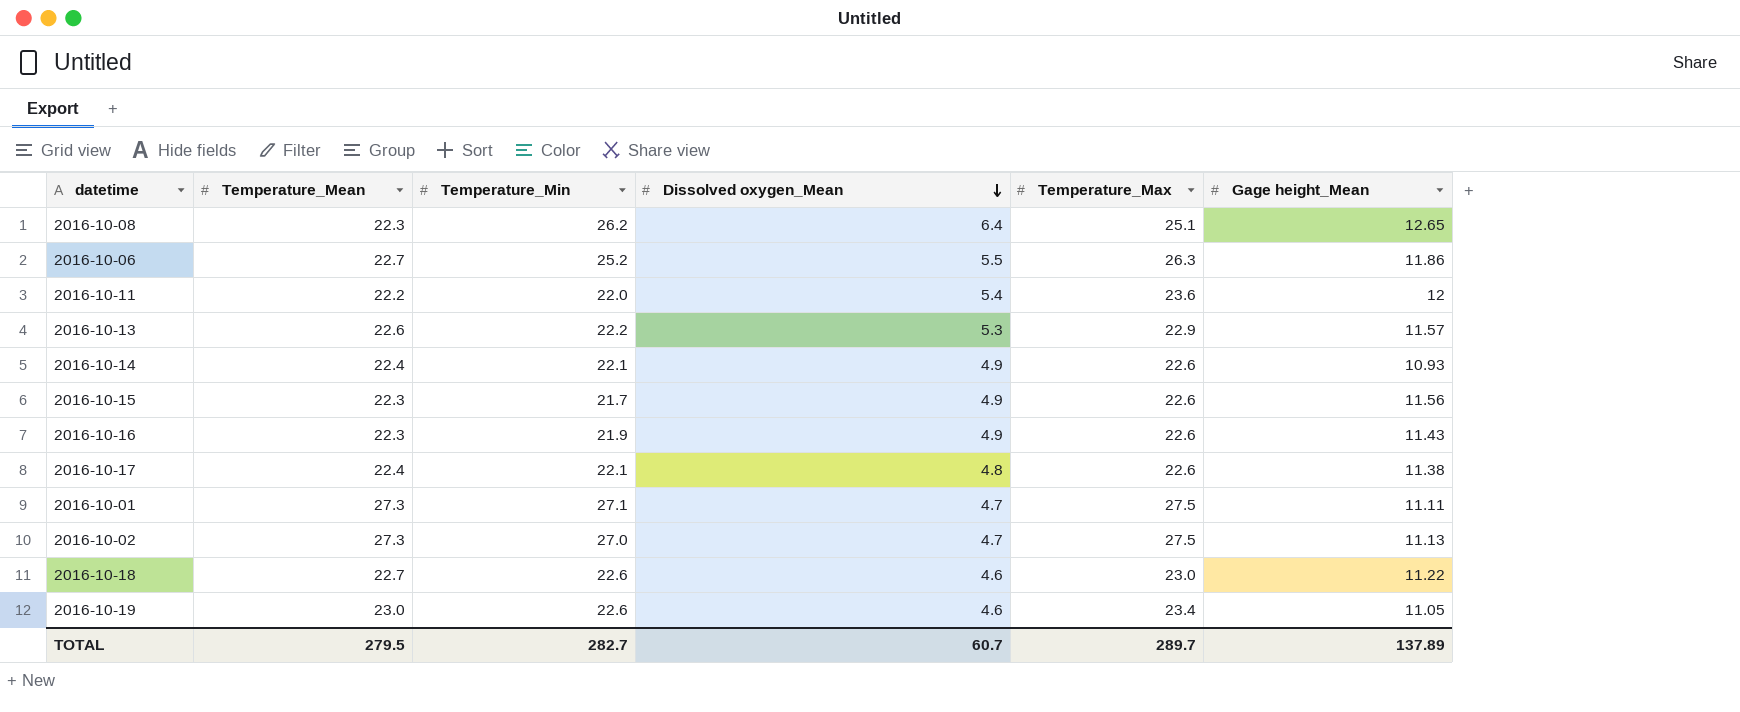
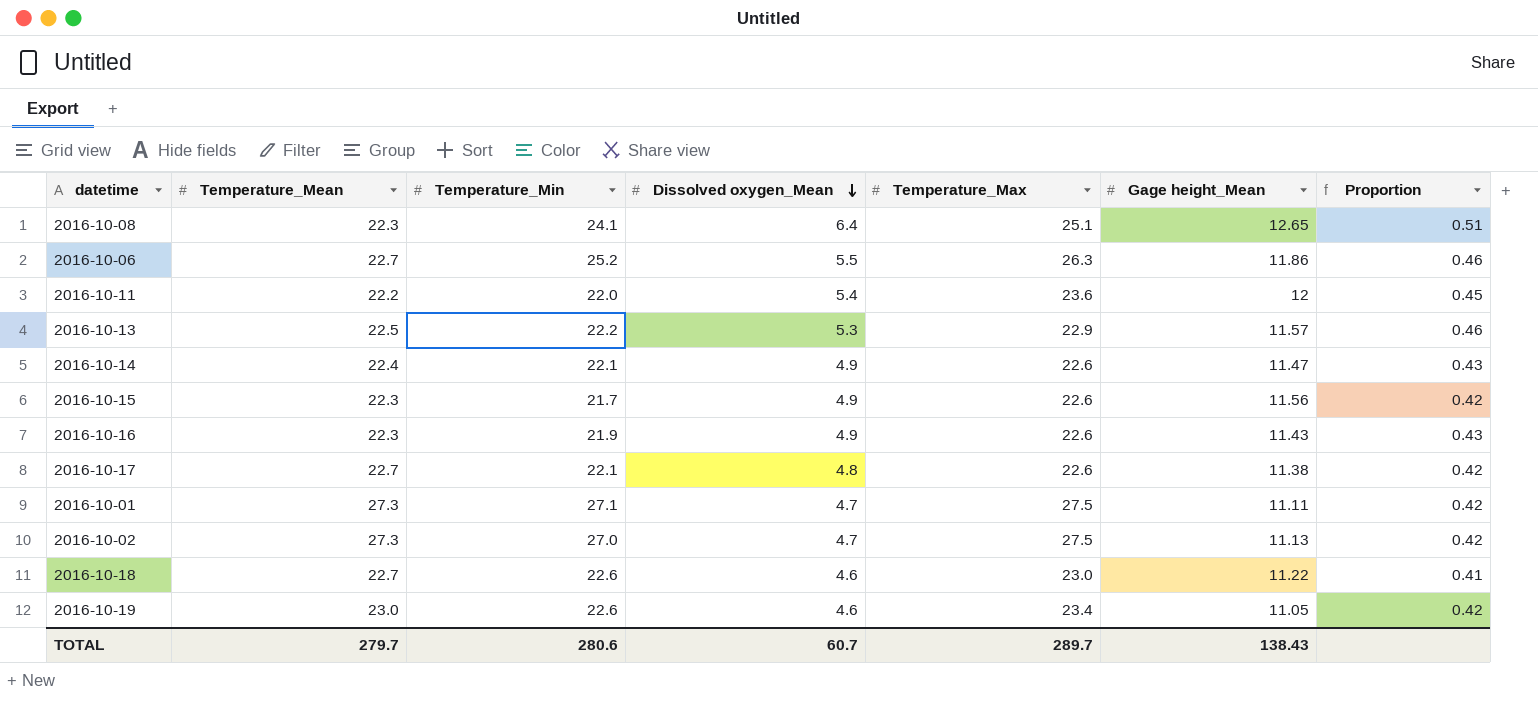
column Proportion | formula: none -> [Dissolved oxygen_Mean] / [Gage height_Mean]
2016-10-08 | Temperature_Min: 26.2 -> 24.1
2016-10-13 | Temperature_Mean: 22.6 -> 22.5
2016-10-14 | Gage height_Mean: 10.93 -> 11.47
2016-10-17 | Temperature_Mean: 22.4 -> 22.7
TOTAL | Temperature_Mean: 279.5 -> 279.7
TOTAL | Temperature_Min: 282.7 -> 280.6
TOTAL | Gage height_Mean: 137.89 -> 138.43

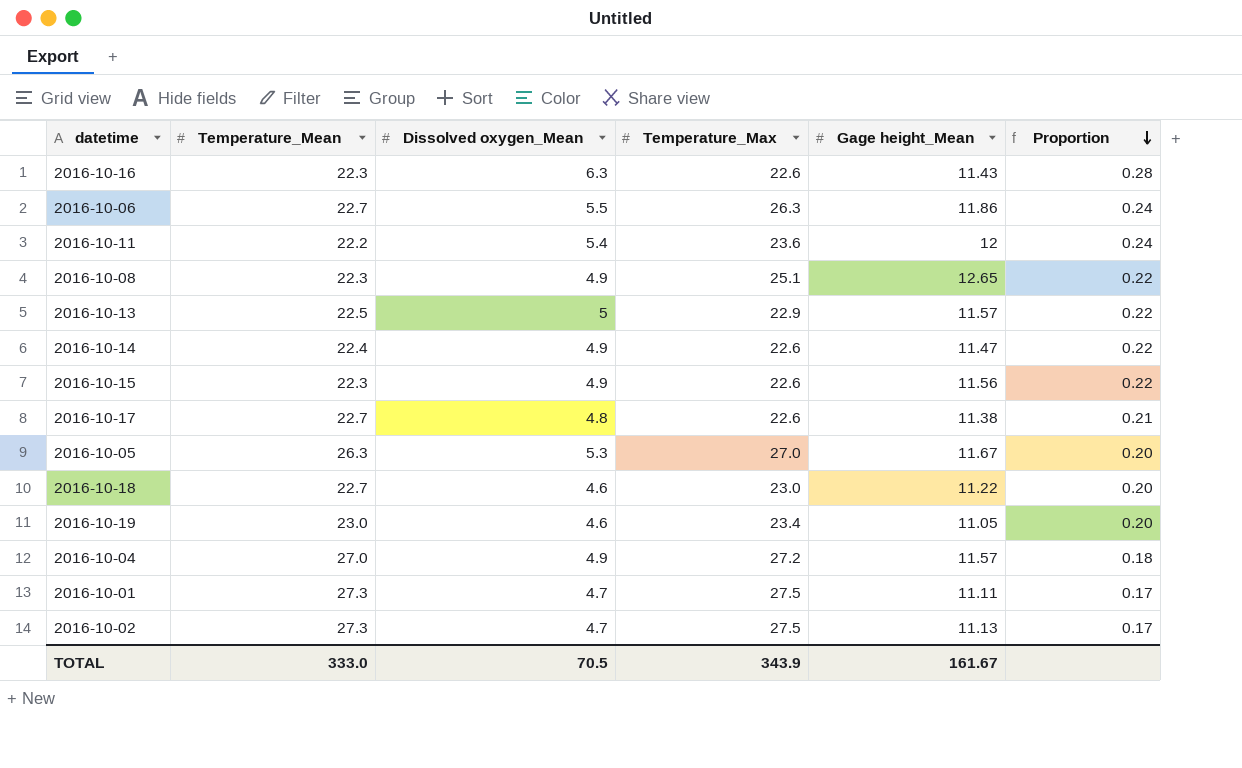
row order: Dissolved oxygen_Mean descending -> Proportion descending
column Temperature_Min | position: 3 -> none
column Proportion | formula: [Dissolved oxygen_Mean] / [Gage height_Mean] -> [Dissolved oxygen_Mean] / [Temperature_Mean]
2016-10-16 | Dissolved oxygen_Mean: 4.9 -> 6.3
2016-10-08 | Dissolved oxygen_Mean: 6.4 -> 4.9
2016-10-13 | Dissolved oxygen_Mean: 5.3 -> 5
row 2016-10-05: none -> 26.3 | 5.3 | 27.0 | 11.67 | 0.20
row 2016-10-04: none -> 27.0 | 4.9 | 27.2 | 11.57 | 0.18
TOTAL | Temperature_Mean: 279.7 -> 333.0
TOTAL | Dissolved oxygen_Mean: 60.7 -> 70.5
TOTAL | Temperature_Max: 289.7 -> 343.9
TOTAL | Gage height_Mean: 138.43 -> 161.67

